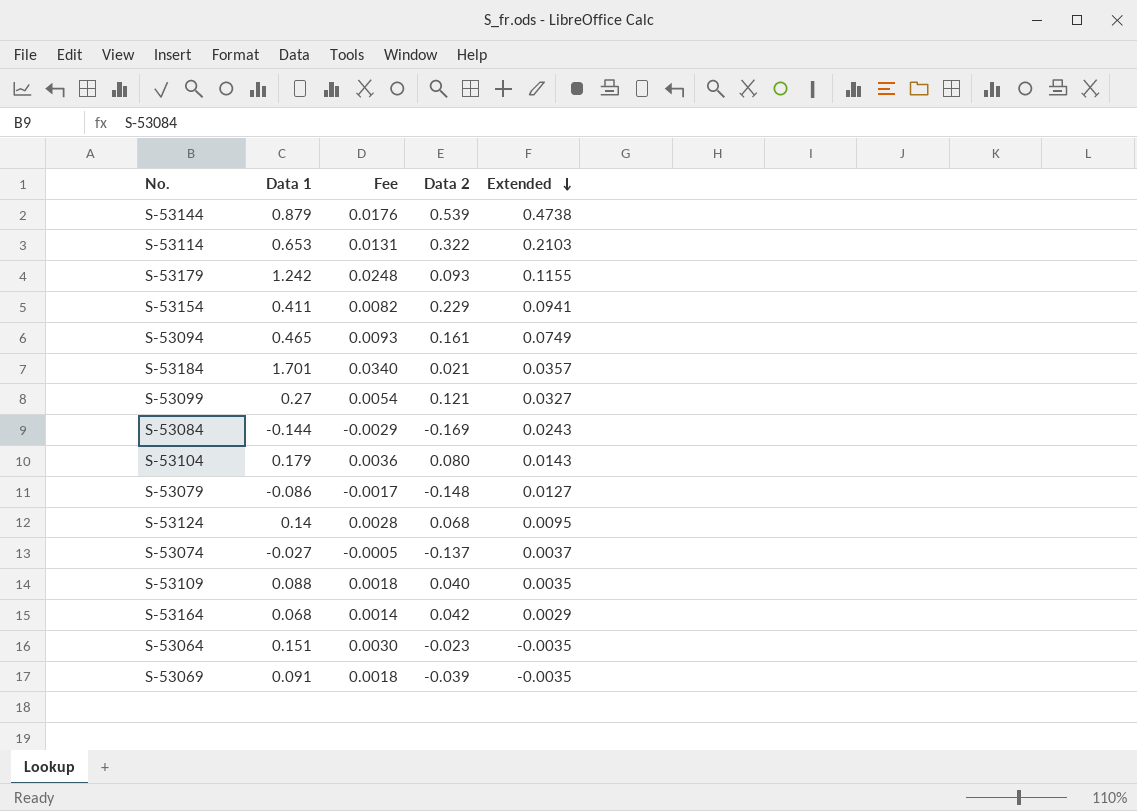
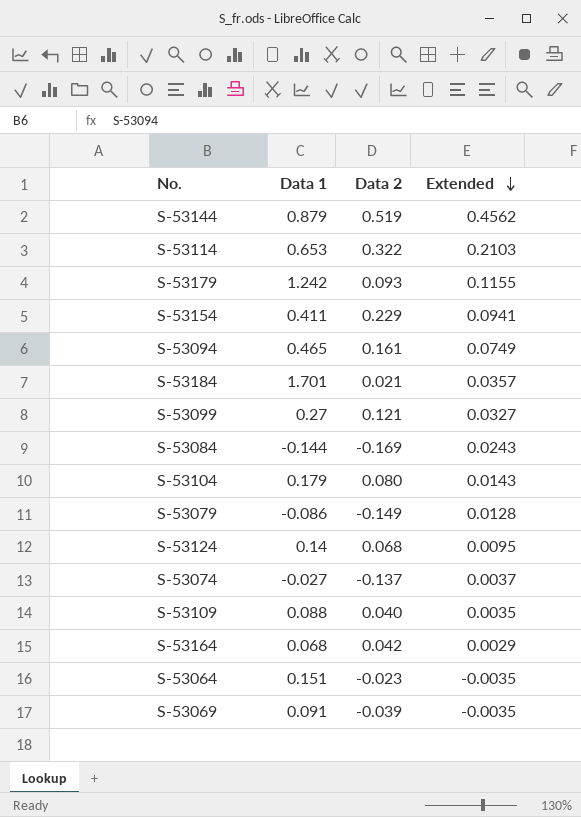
column Fee | formula: [Data 1] * 0.02 -> none
S-53144 | Data 2: 0.539 -> 0.519
S-53144 | Extended: 0.4738 -> 0.4562
S-53079 | Data 2: -0.148 -> -0.149
S-53079 | Extended: 0.0127 -> 0.0128

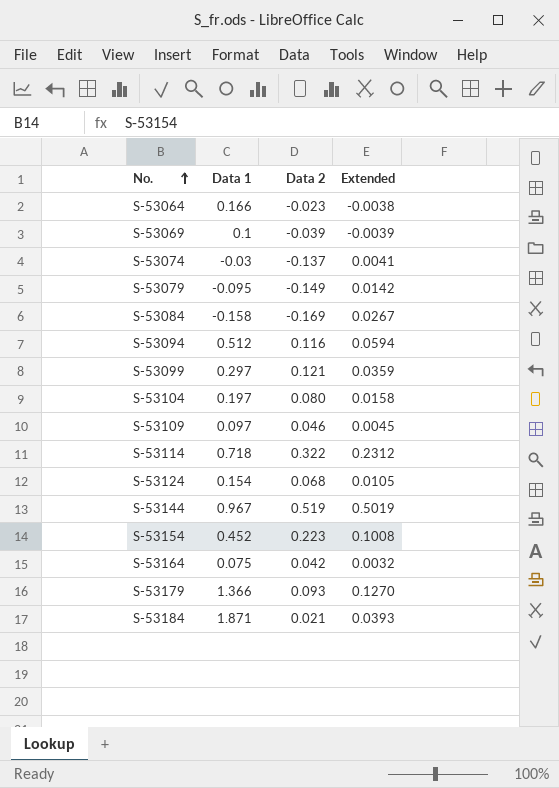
row order: Extended descending -> No. ascending
S-53064 | Data 1: 0.151 -> 0.166
S-53064 | Extended: -0.0035 -> -0.0038
S-53069 | Data 1: 0.091 -> 0.1
S-53069 | Extended: -0.0035 -> -0.0039
S-53074 | Data 1: -0.027 -> -0.03
S-53074 | Extended: 0.0037 -> 0.0041
S-53079 | Data 1: -0.086 -> -0.095
S-53079 | Extended: 0.0128 -> 0.0142
S-53084 | Data 1: -0.144 -> -0.158
S-53084 | Extended: 0.0243 -> 0.0267
S-53094 | Data 1: 0.465 -> 0.512
S-53094 | Data 2: 0.161 -> 0.116
S-53094 | Extended: 0.0749 -> 0.0594
S-53099 | Data 1: 0.27 -> 0.297
S-53099 | Extended: 0.0327 -> 0.0359
S-53104 | Data 1: 0.179 -> 0.197
S-53104 | Extended: 0.0143 -> 0.0158
S-53109 | Data 1: 0.088 -> 0.097
S-53109 | Data 2: 0.040 -> 0.046
S-53109 | Extended: 0.0035 -> 0.0045
S-53114 | Data 1: 0.653 -> 0.718
S-53114 | Extended: 0.2103 -> 0.2312
S-53124 | Data 1: 0.14 -> 0.154
S-53124 | Extended: 0.0095 -> 0.0105
S-53144 | Data 1: 0.879 -> 0.967
S-53144 | Extended: 0.4562 -> 0.5019
S-53154 | Data 1: 0.411 -> 0.452
S-53154 | Data 2: 0.229 -> 0.223
S-53154 | Extended: 0.0941 -> 0.1008
S-53164 | Data 1: 0.068 -> 0.075
S-53164 | Extended: 0.0029 -> 0.0032
S-53179 | Data 1: 1.242 -> 1.366
S-53179 | Extended: 0.1155 -> 0.1270
S-53184 | Data 1: 1.701 -> 1.871
S-53184 | Extended: 0.0357 -> 0.0393

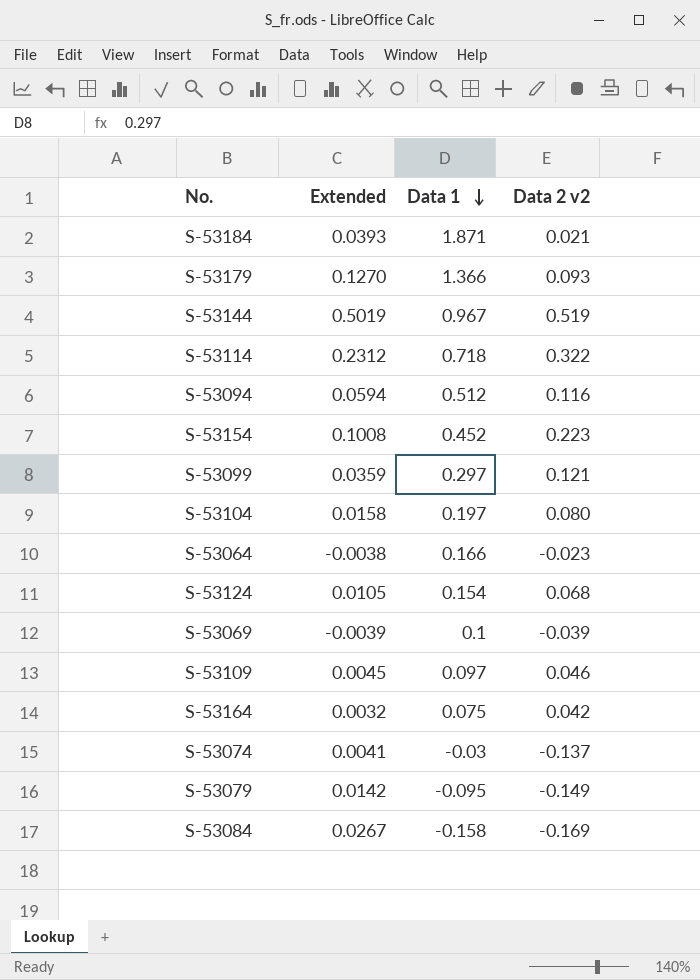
row order: No. ascending -> Data 1 descending
column Extended | position: 4 -> 2
column name: Data 2 -> Data 2 v2

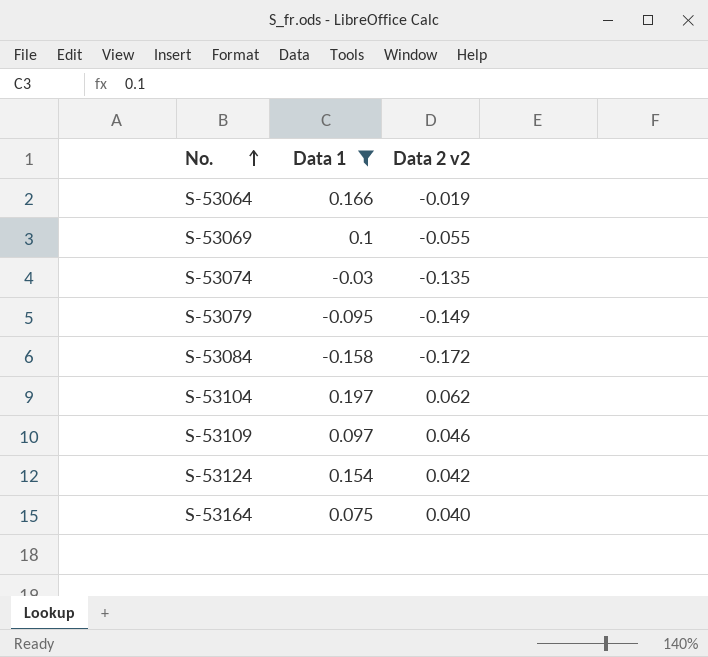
filter: none -> Data 1 <= 0.197
row order: Data 1 descending -> No. ascending
column Extended | formula: [Data 1] * [Data 2 v2] -> none
S-53064 | Data 2 v2: -0.023 -> -0.019
S-53069 | Data 2 v2: -0.039 -> -0.055
S-53074 | Data 2 v2: -0.137 -> -0.135
S-53084 | Data 2 v2: -0.169 -> -0.172
S-53104 | Data 2 v2: 0.080 -> 0.062
S-53124 | Data 2 v2: 0.068 -> 0.042
S-53164 | Data 2 v2: 0.042 -> 0.040

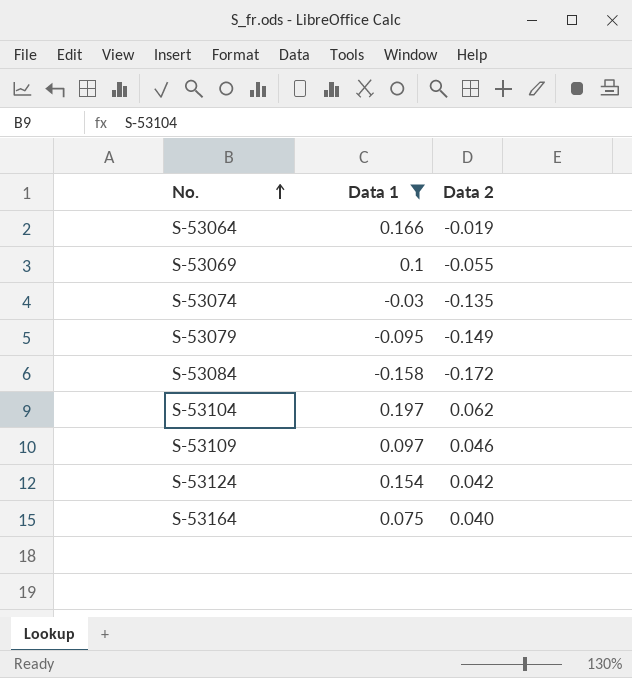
column name: Data 2 v2 -> Data 2

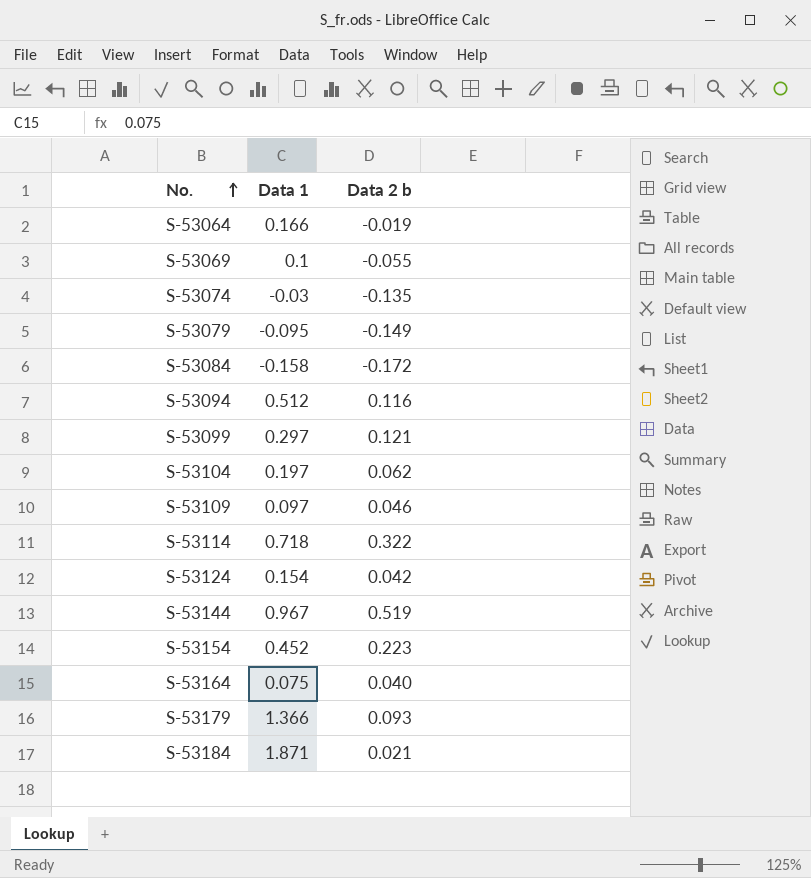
filter: Data 1 <= 0.197 -> none
column name: Data 2 -> Data 2 b

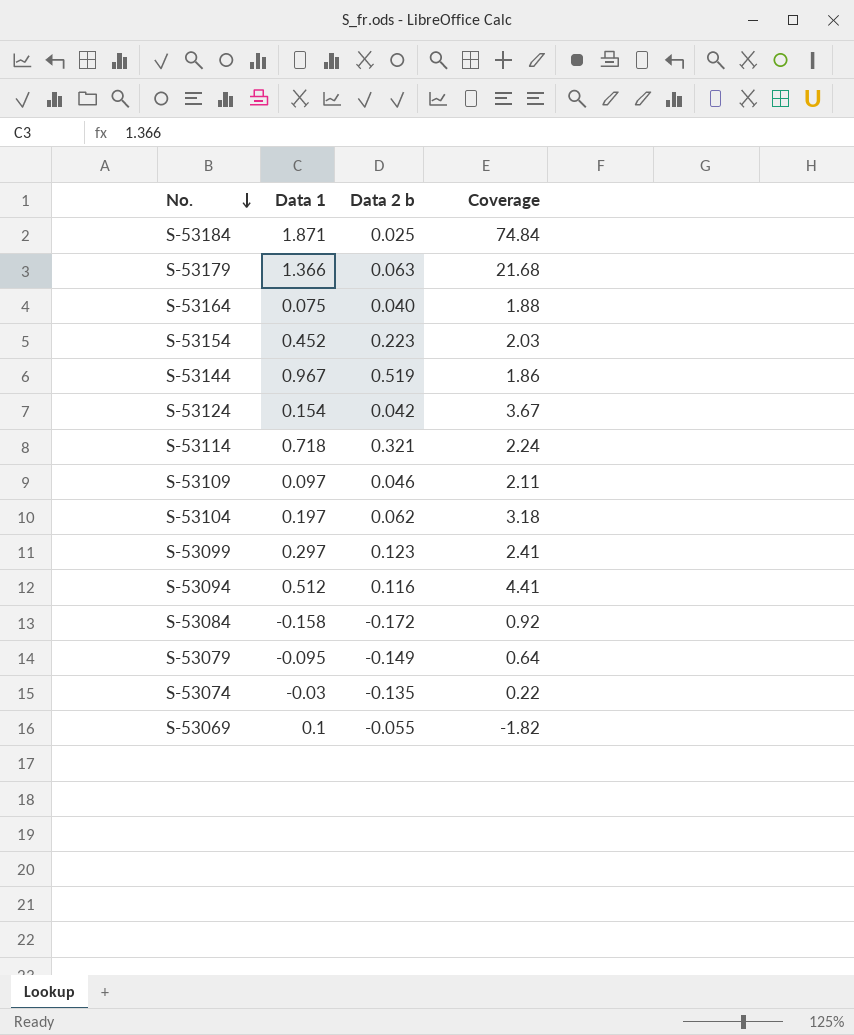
row order: No. ascending -> No. descending
column Coverage | formula: none -> [Data 1] / [Data 2 b]
row S-53064: 0.166 | -0.019 -> none
S-53184 | Data 2 b: 0.021 -> 0.025
S-53179 | Data 2 b: 0.093 -> 0.063
S-53114 | Data 2 b: 0.322 -> 0.321
S-53099 | Data 2 b: 0.121 -> 0.123

